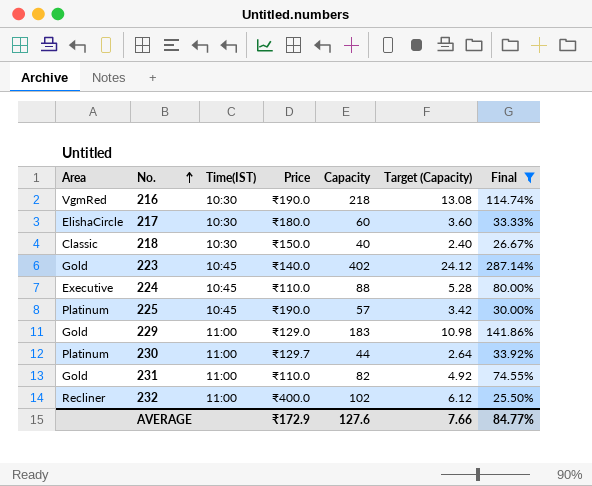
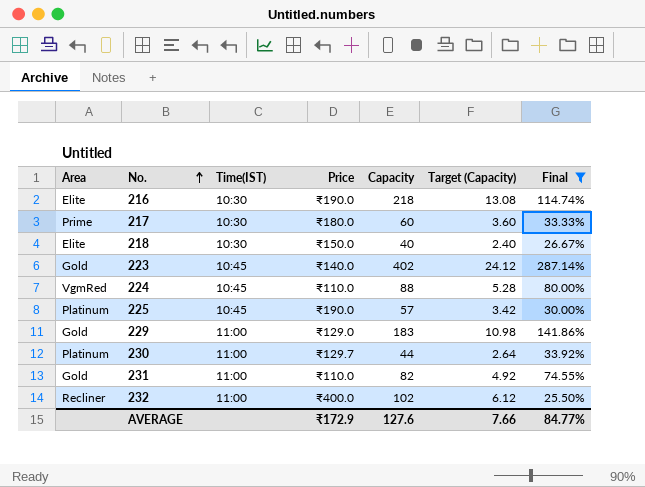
216 | Area: VgmRed -> Elite
217 | Area: ElishaCircle -> Prime
218 | Area: Classic -> Elite
224 | Area: Executive -> VgmRed

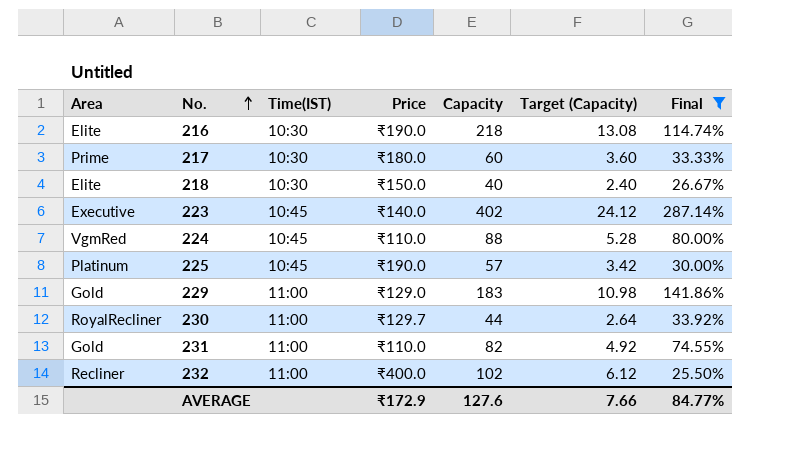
223 | Area: Gold -> Executive
230 | Area: Platinum -> RoyalRecliner

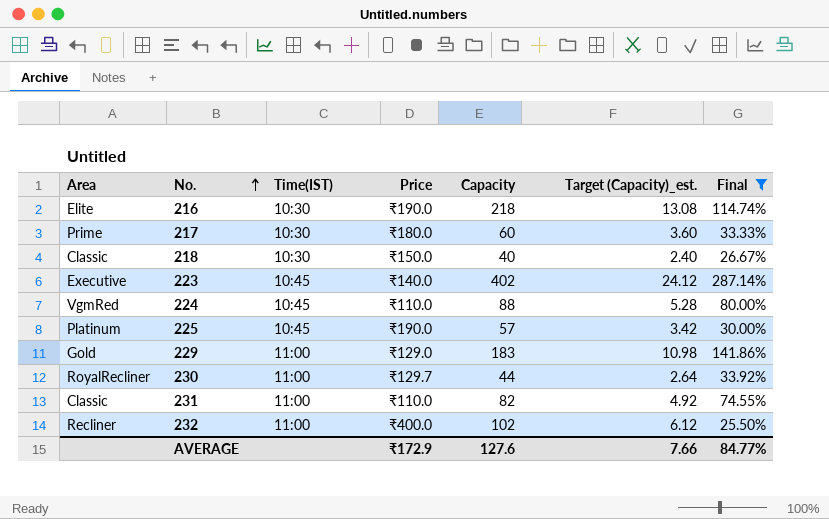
column name: Target (Capacity) -> Target (Capacity)_est.
218 | Area: Elite -> Classic
231 | Area: Gold -> Classic

